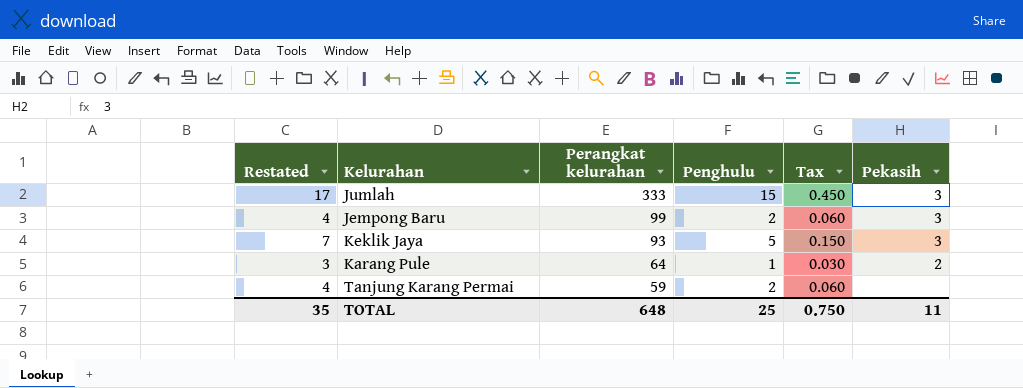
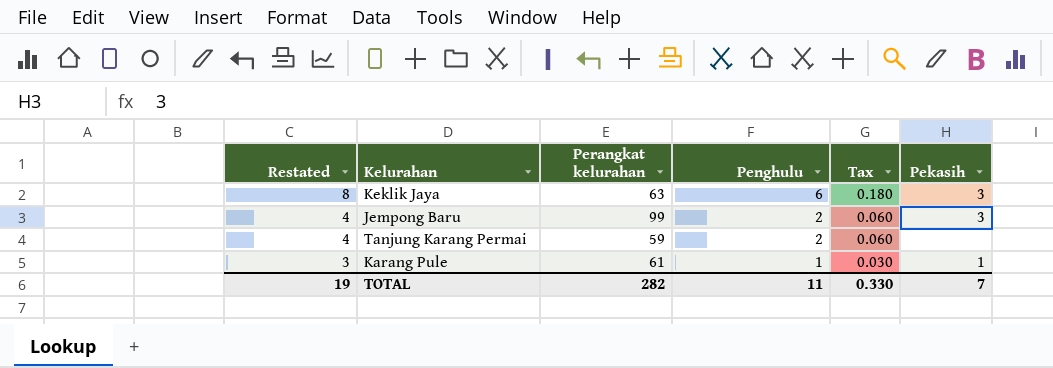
row order: Perangkat kelurahan descending -> Restated descending
row Jumlah: 17 | 333 | 15 | 0.450 | 3 -> none
Keklik Jaya | Restated: 7 -> 8
Keklik Jaya | Perangkat kelurahan: 93 -> 63
Keklik Jaya | Penghulu: 5 -> 6
Keklik Jaya | Tax: 0.150 -> 0.180
Karang Pule | Perangkat kelurahan: 64 -> 61
Karang Pule | Pekasih: 2 -> 1
TOTAL | Restated: 35 -> 19
TOTAL | Perangkat kelurahan: 648 -> 282
TOTAL | Penghulu: 25 -> 11
TOTAL | Tax: 0.750 -> 0.330
TOTAL | Pekasih: 11 -> 7

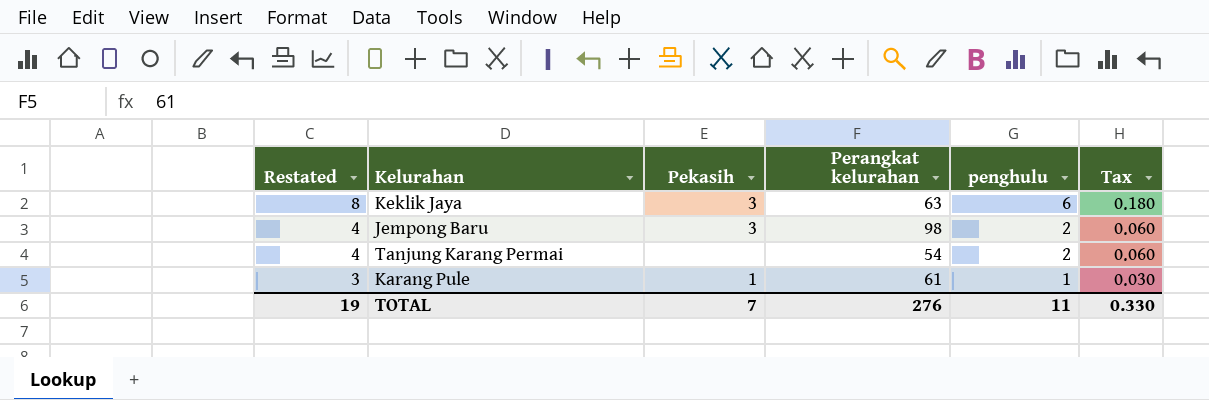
column Pekasih | position: 6 -> 3
column name: Penghulu -> penghulu
Jempong Baru | Perangkat kelurahan: 99 -> 98
Tanjung Karang Permai | Perangkat kelurahan: 59 -> 54
TOTAL | Perangkat kelurahan: 282 -> 276

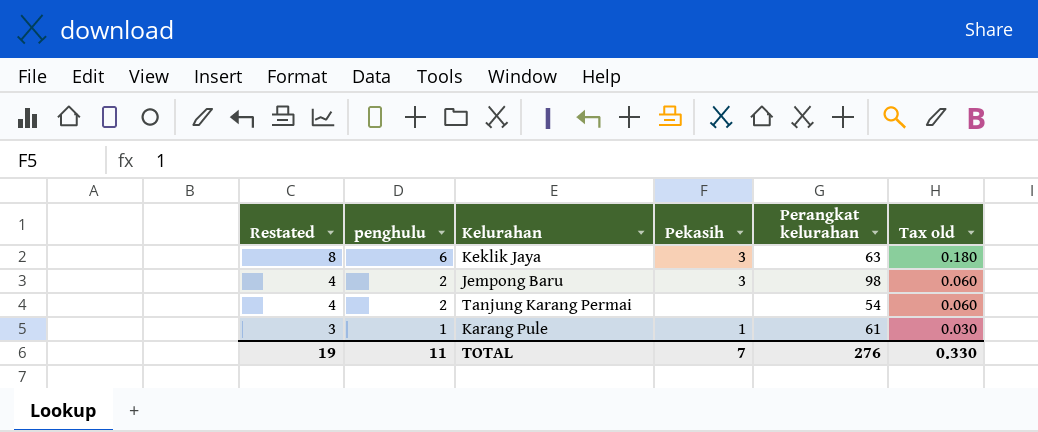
column penghulu | position: 5 -> 2
column name: Tax -> Tax old

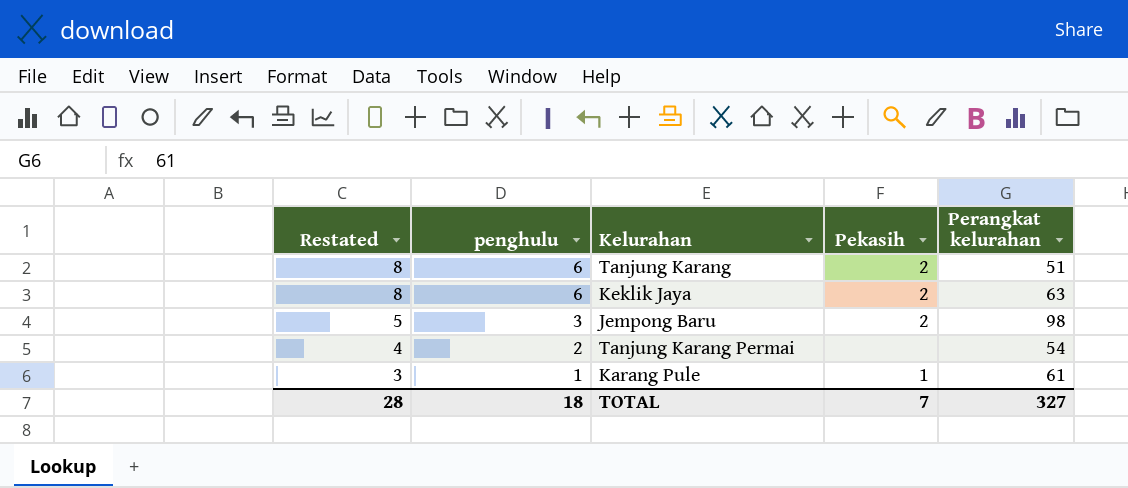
column Tax old | formula: [penghulu] * 0.03 -> none
row Tanjung Karang: none -> 8 | 6 | 2 | 51
Keklik Jaya | Pekasih: 3 -> 2
Jempong Baru | Restated: 4 -> 5
Jempong Baru | penghulu: 2 -> 3
Jempong Baru | Pekasih: 3 -> 2
TOTAL | Restated: 19 -> 28
TOTAL | penghulu: 11 -> 18
TOTAL | Perangkat kelurahan: 276 -> 327

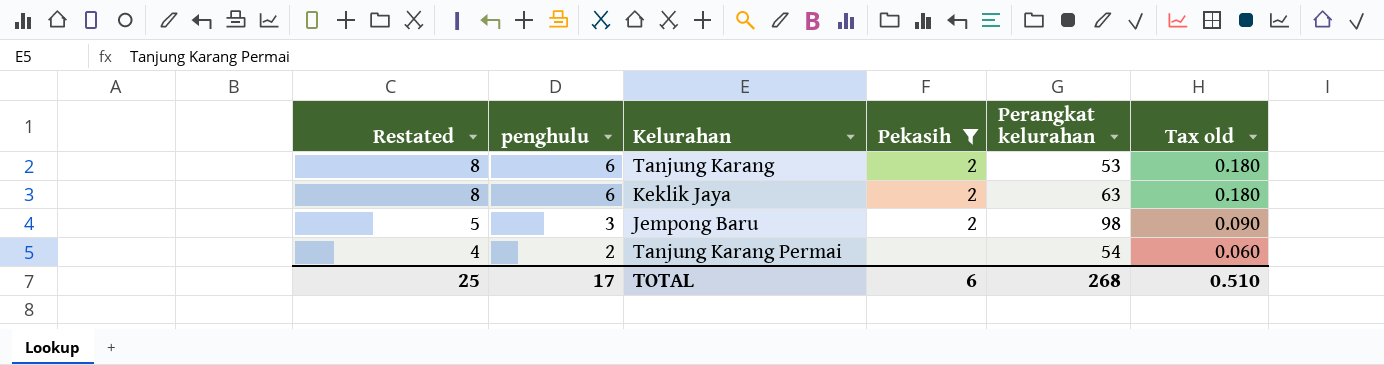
filter: none -> Pekasih != 1
column Tax old | formula: none -> [penghulu] * 0.03
Tanjung Karang | Perangkat kelurahan: 51 -> 53
TOTAL | Restated: 28 -> 25
TOTAL | penghulu: 18 -> 17
TOTAL | Pekasih: 7 -> 6
TOTAL | Perangkat kelurahan: 327 -> 268

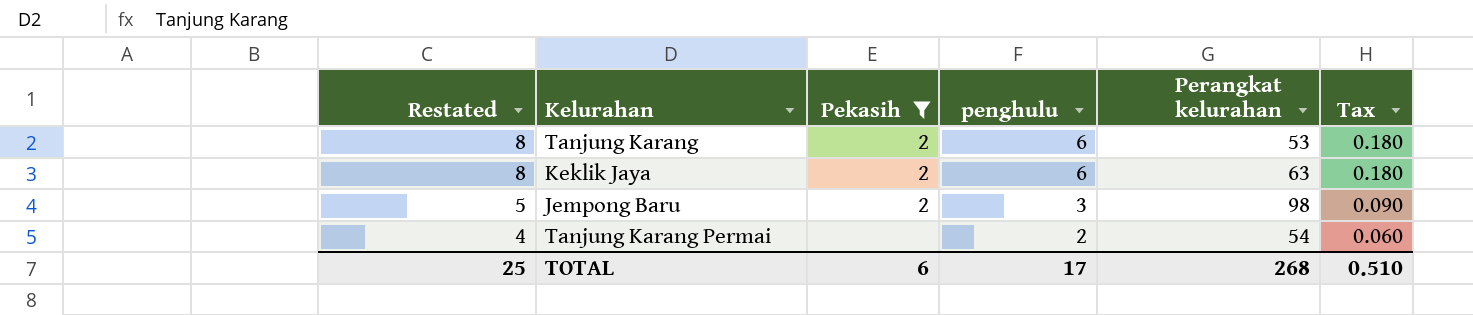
column penghulu | position: 2 -> 4
column name: Tax old -> Tax

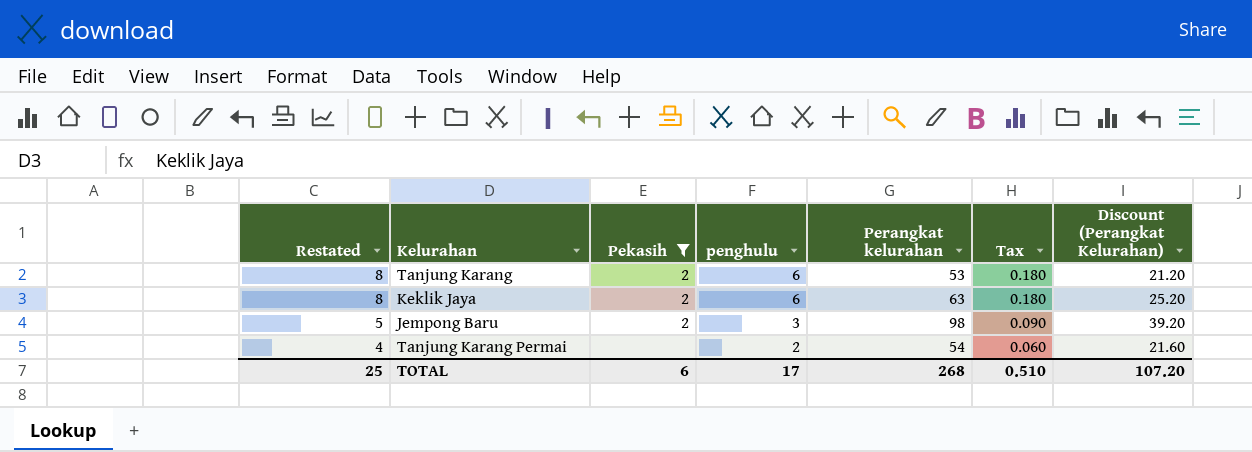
column Discount (Perangkat Kelurahan) | formula: none -> [Perangkat kelurahan] * 0.4

